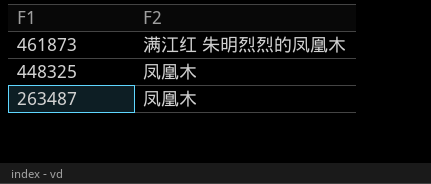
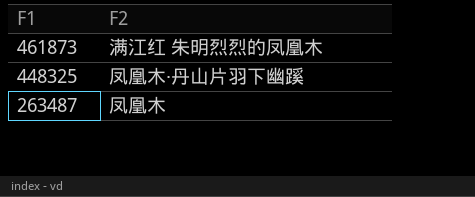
448325 | F2: 凤凰木 -> 凤凰木·丹山片羽下幽蹊

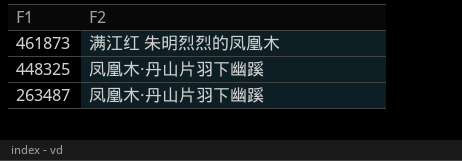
263487 | F2: 凤凰木 -> 凤凰木·丹山片羽下幽蹊

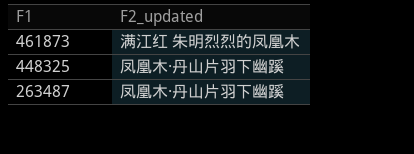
column name: F2 -> F2_updated

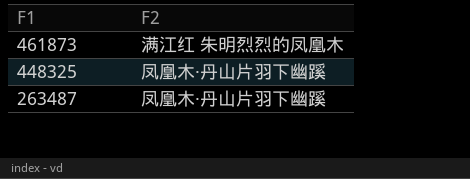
column name: F2_updated -> F2

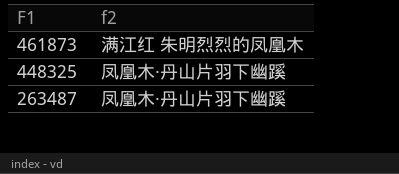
column name: F2 -> f2

